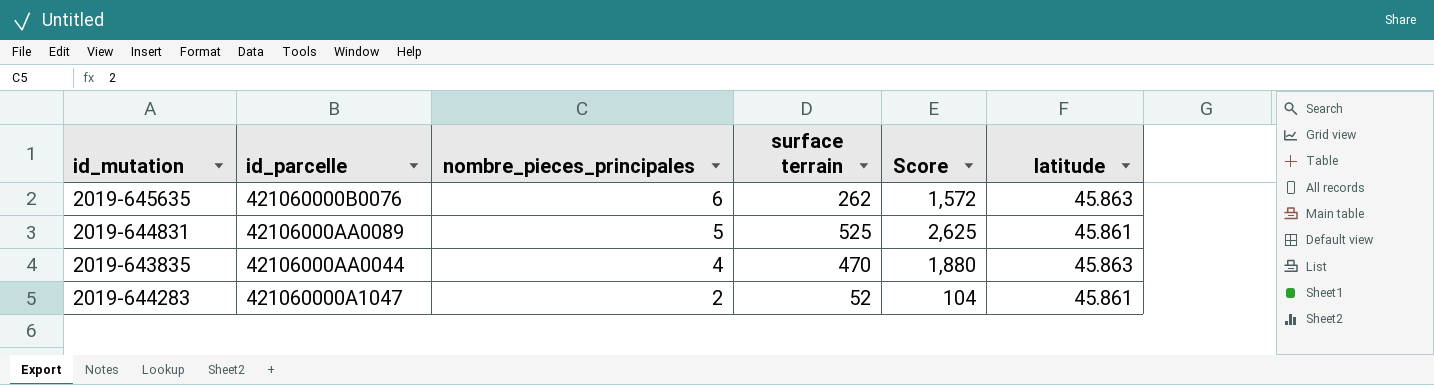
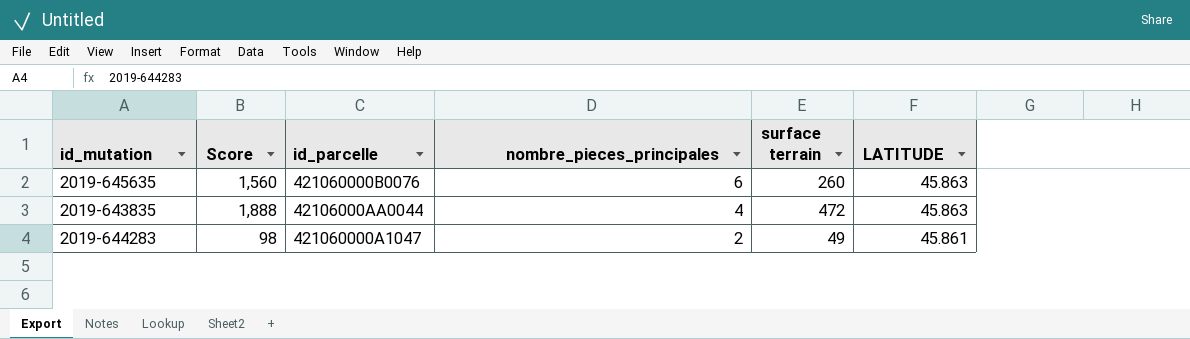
column Score | position: 5 -> 2
column name: latitude -> LATITUDE
row 2019-644831: 42106000AA0089 | 5 | 525 | 2,625 | 45.861 -> none
2019-645635 | Score: 1,572 -> 1,560
2019-645635 | surface terrain: 262 -> 260
2019-643835 | Score: 1,880 -> 1,888
2019-643835 | surface terrain: 470 -> 472
2019-644283 | Score: 104 -> 98
2019-644283 | surface terrain: 52 -> 49

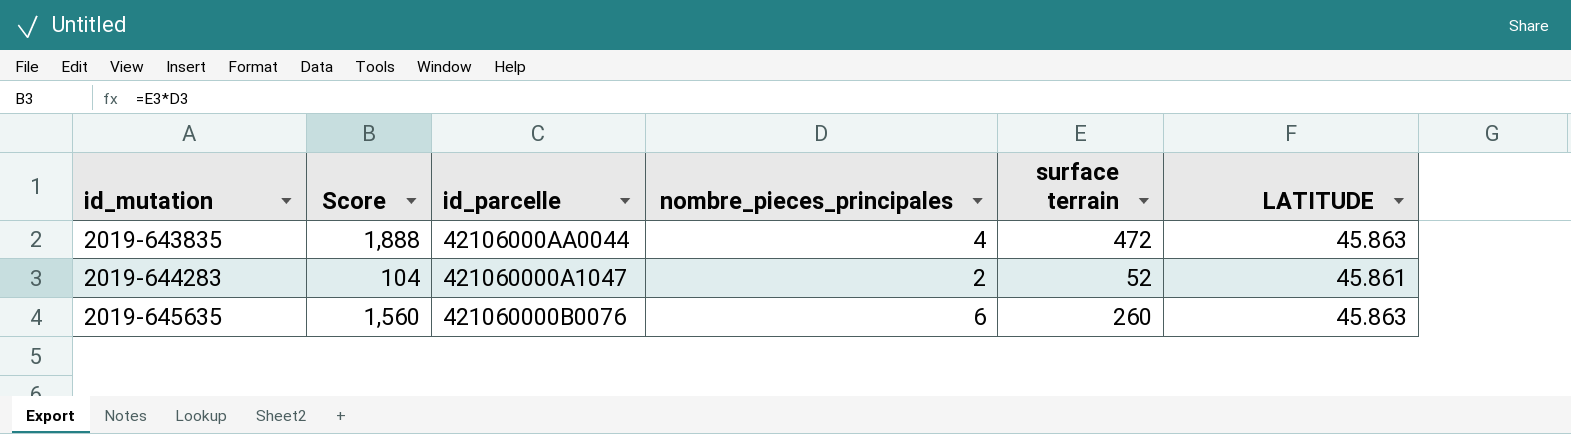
row order: nombre_pieces_principales descending -> id_mutation ascending
2019-644283 | Score: 98 -> 104
2019-644283 | surface terrain: 49 -> 52

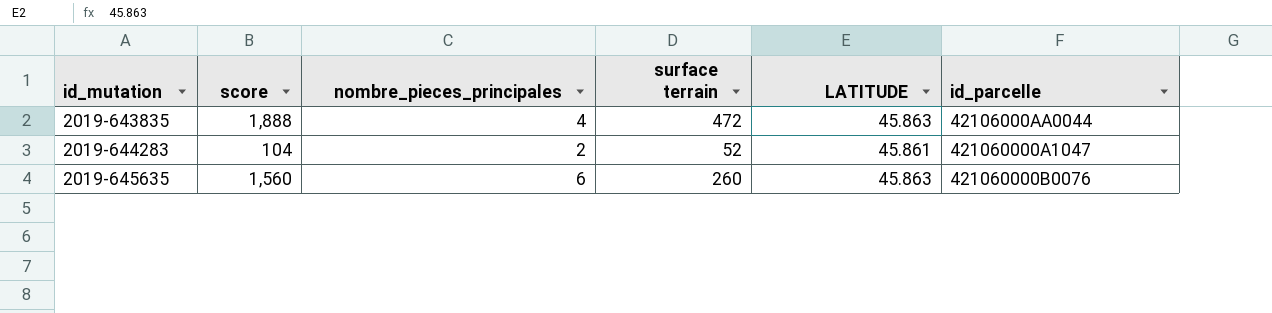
column name: Score -> score
column id_parcelle | position: 3 -> 6

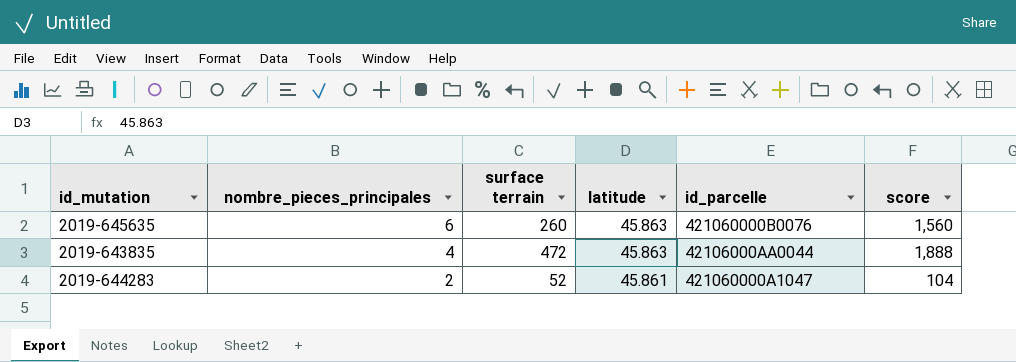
row order: id_mutation ascending -> nombre_pieces_principales descending
column name: LATITUDE -> latitude
column score | position: 2 -> 6

